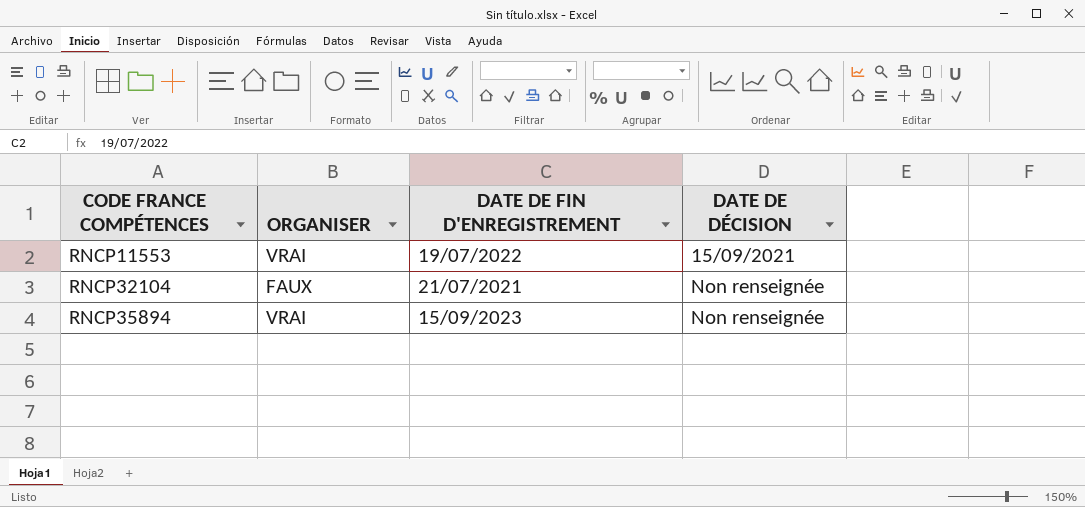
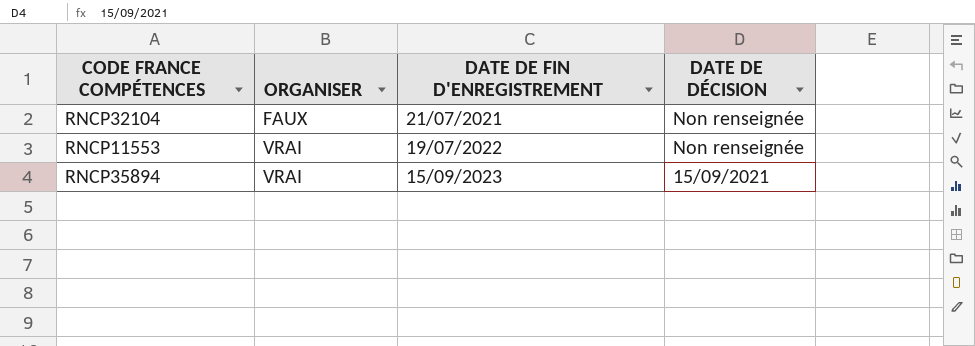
row order: CODE FRANCE COMPÉTENCES ascending -> ORGANISER ascending
RNCP11553 | DATE DE DÉCISION: 15/09/2021 -> Non renseignée
RNCP35894 | DATE DE DÉCISION: Non renseignée -> 15/09/2021

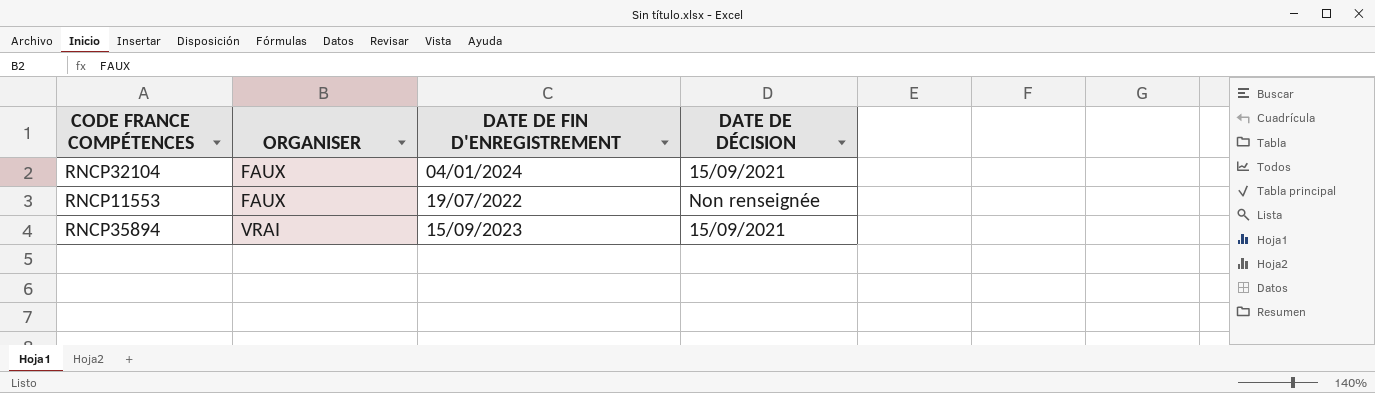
RNCP32104 | DATE DE FIN D'ENREGISTREMENT: 21/07/2021 -> 04/01/2024
RNCP32104 | DATE DE DÉCISION: Non renseignée -> 15/09/2021
RNCP11553 | ORGANISER: VRAI -> FAUX

